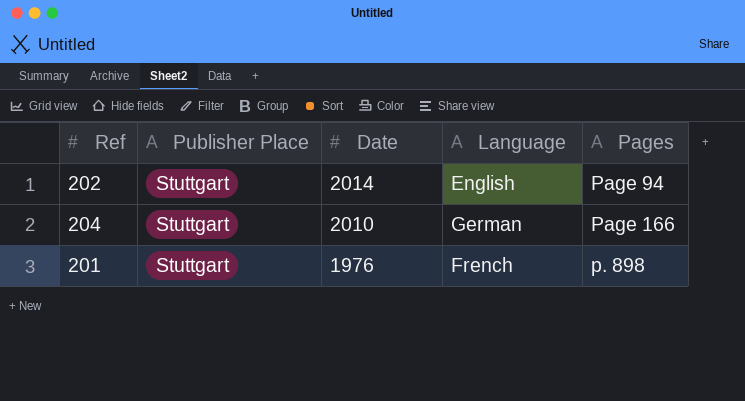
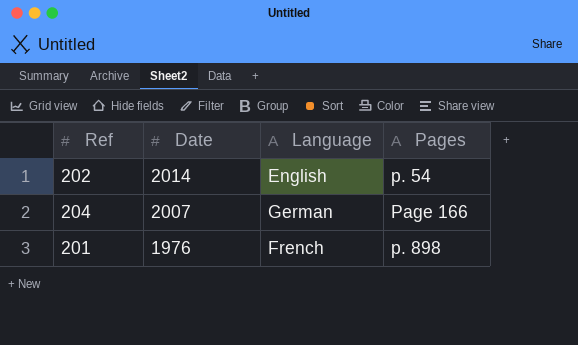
column Publisher Place | position: 2 -> none
202 | Pages: Page 94 -> p. 54
204 | Date: 2010 -> 2007

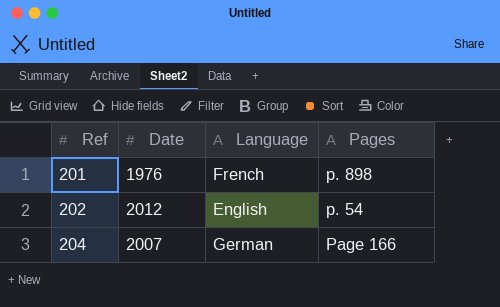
row order: Date descending -> Ref ascending
202 | Date: 2014 -> 2012

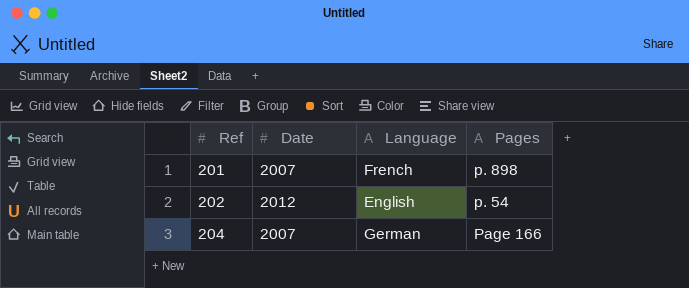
201 | Date: 1976 -> 2007

